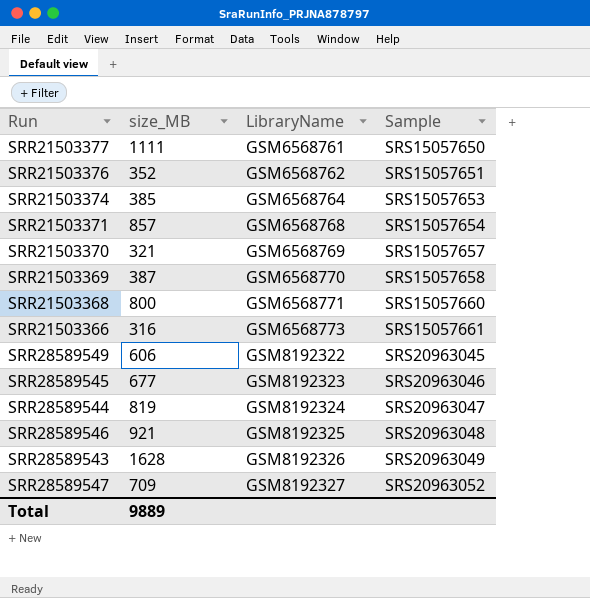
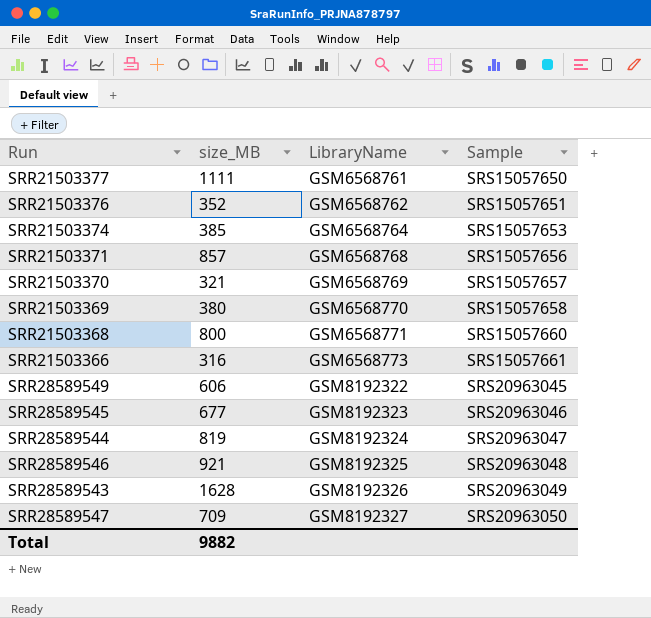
SRR21503371 | Sample: SRS15057654 -> SRS15057656
SRR21503369 | size_MB: 387 -> 380
SRR28589547 | Sample: SRS20963052 -> SRS20963050
Total | size_MB: 9889 -> 9882

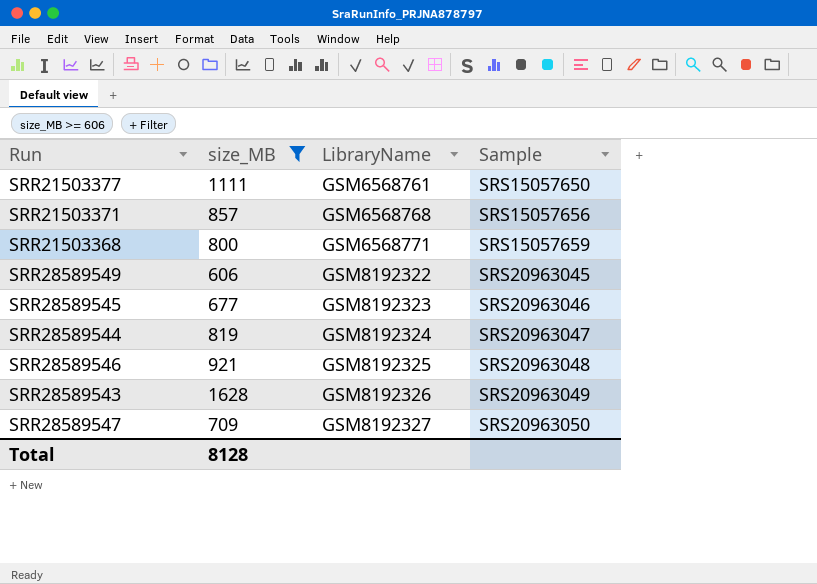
filter: none -> size_MB >= 606
SRR21503368 | Sample: SRS15057660 -> SRS15057659
Total | size_MB: 9882 -> 8128

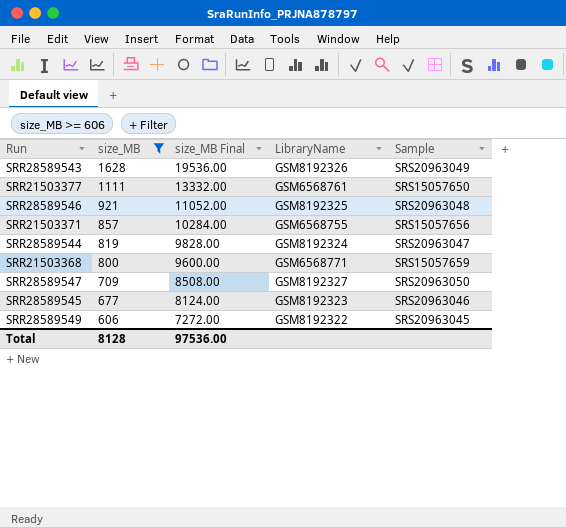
row order: LibraryName ascending -> size_MB descending
column size_MB Final | formula: none -> [size_MB] * 12
SRR21503371 | LibraryName: GSM6568768 -> GSM6568755

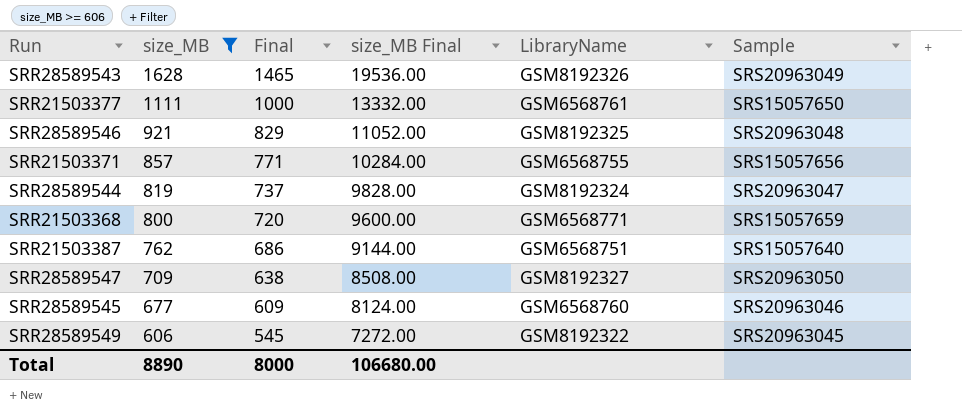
column Final | formula: none -> [size_MB] * 0.9
row SRR21503387: none -> 762 | 686 | 9144.00 | GSM6568751 | SRS15057640
SRR28589545 | LibraryName: GSM8192323 -> GSM6568760
Total | size_MB: 8128 -> 8890
Total | size_MB Final: 97536.00 -> 106680.00

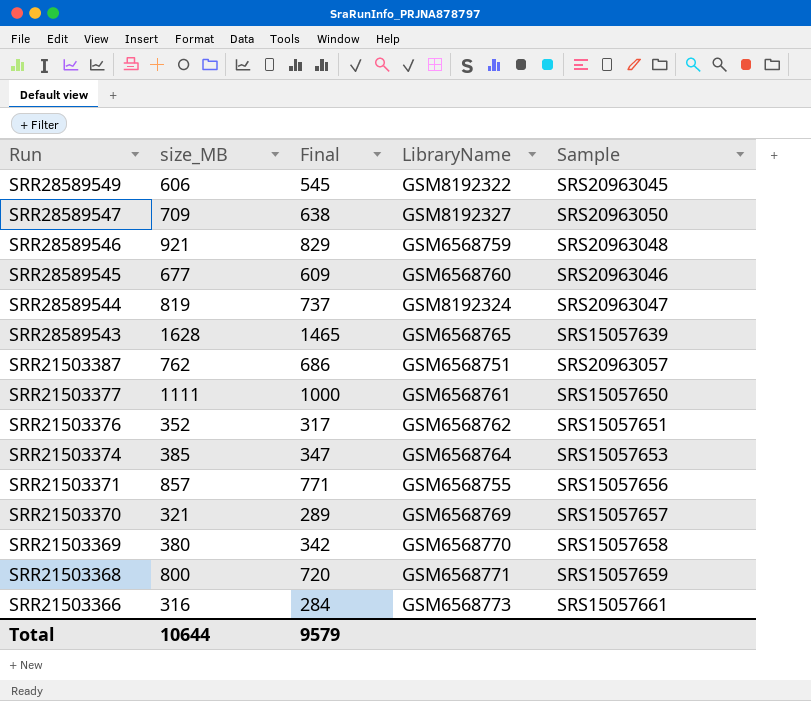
filter: size_MB >= 606 -> none
row order: size_MB descending -> Run descending
column size_MB Final | formula: [size_MB] * 12 -> none
SRR28589546 | LibraryName: GSM8192325 -> GSM6568759
SRR28589543 | LibraryName: GSM8192326 -> GSM6568765
SRR28589543 | Sample: SRS20963049 -> SRS15057639
SRR21503387 | Sample: SRS15057640 -> SRS20963057
Total | size_MB: 8890 -> 10644
Total | Final: 8000 -> 9579

